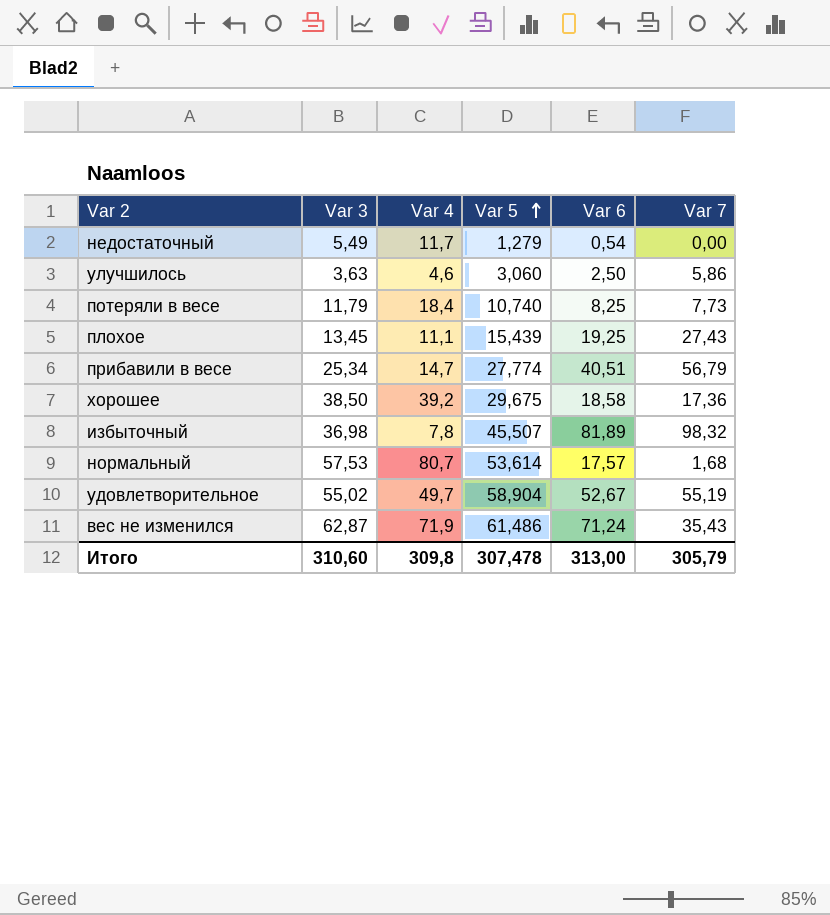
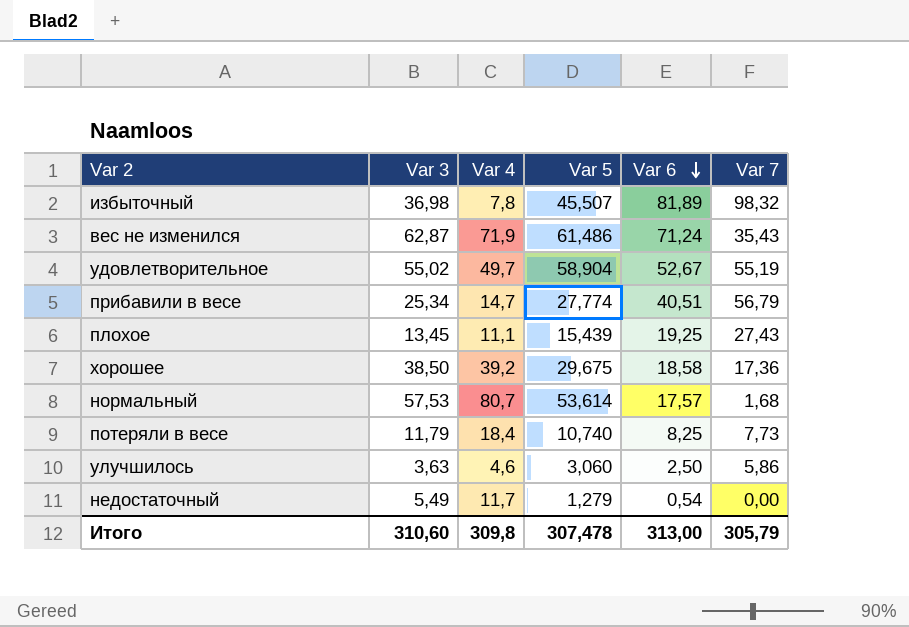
row order: Var 5 ascending -> Var 6 descending

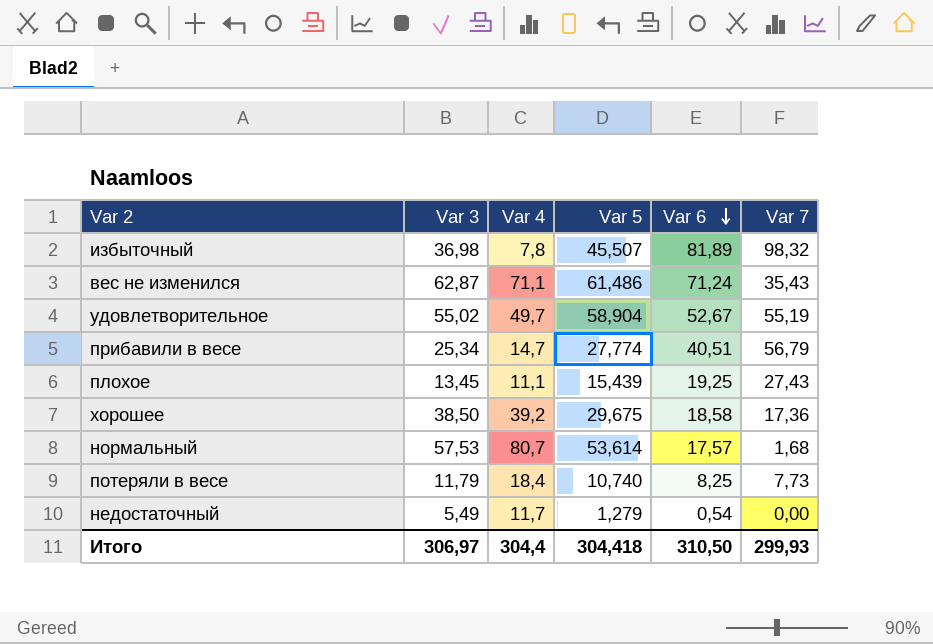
row улучшилось: 3,63 | 4,6 | 3,060 | 2,50 | 5,86 -> none
вес не изменился | Var 4: 71,9 -> 71,1
Итого | Var 3: 310,60 -> 306,97
Итого | Var 4: 309,8 -> 304,4
Итого | Var 5: 307,478 -> 304,418
Итого | Var 6: 313,00 -> 310,50
Итого | Var 7: 305,79 -> 299,93

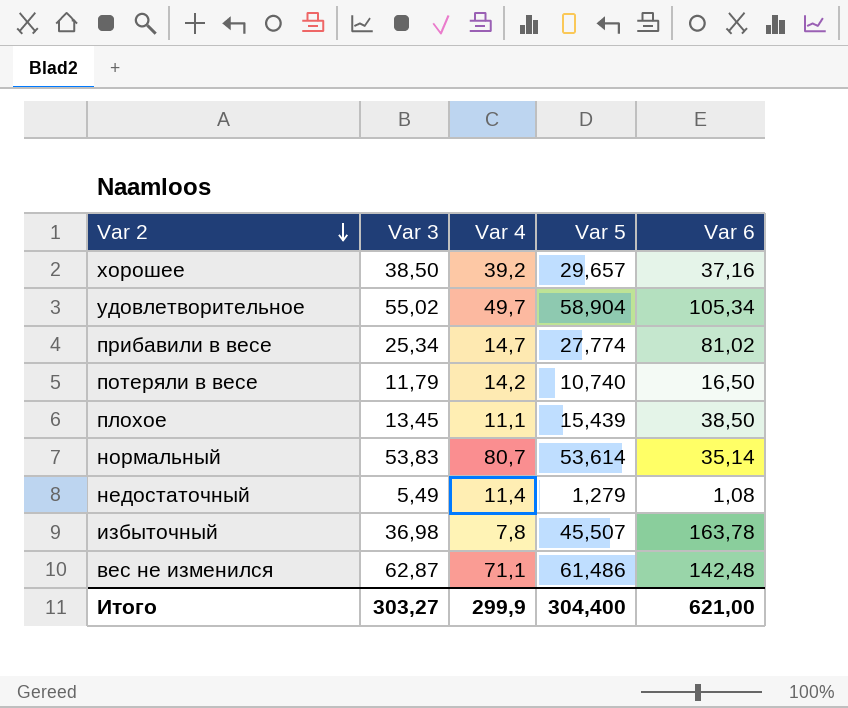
row order: Var 6 descending -> Var 2 descending
column Var 7 | position: 6 -> none
хорошее | Var 5: 29,675 -> 29,657
хорошее | Var 6: 18,58 -> 37,16
удовлетворительное | Var 6: 52,67 -> 105,34
прибавили в весе | Var 6: 40,51 -> 81,02
потеряли в весе | Var 4: 18,4 -> 14,2
потеряли в весе | Var 6: 8,25 -> 16,50
плохое | Var 6: 19,25 -> 38,50
нормальный | Var 3: 57,53 -> 53,83
нормальный | Var 6: 17,57 -> 35,14
недостаточный | Var 4: 11,7 -> 11,4
недостаточный | Var 6: 0,54 -> 1,08
избыточный | Var 6: 81,89 -> 163,78
вес не изменился | Var 6: 71,24 -> 142,48
Итого | Var 3: 306,97 -> 303,27
Итого | Var 4: 304,4 -> 299,9
Итого | Var 5: 304,418 -> 304,400
Итого | Var 6: 310,50 -> 621,00

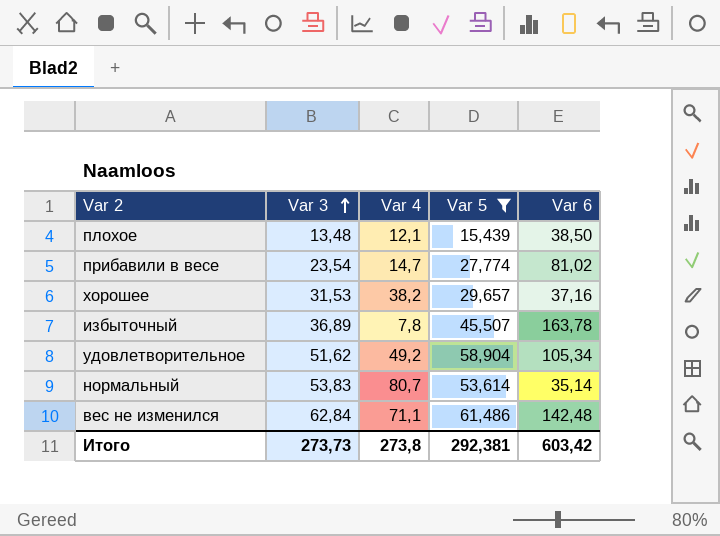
filter: none -> Var 5 >= 15,439
row order: Var 2 descending -> Var 3 ascending
плохое | Var 3: 13,45 -> 13,48
плохое | Var 4: 11,1 -> 12,1
прибавили в весе | Var 3: 25,34 -> 23,54
хорошее | Var 3: 38,50 -> 31,53
хорошее | Var 4: 39,2 -> 38,2
избыточный | Var 3: 36,98 -> 36,89
удовлетворительное | Var 3: 55,02 -> 51,62
удовлетворительное | Var 4: 49,7 -> 49,2
вес не изменился | Var 3: 62,87 -> 62,84
Итого | Var 3: 303,27 -> 273,73
Итого | Var 4: 299,9 -> 273,8
Итого | Var 5: 304,400 -> 292,381
Итого | Var 6: 621,00 -> 603,42

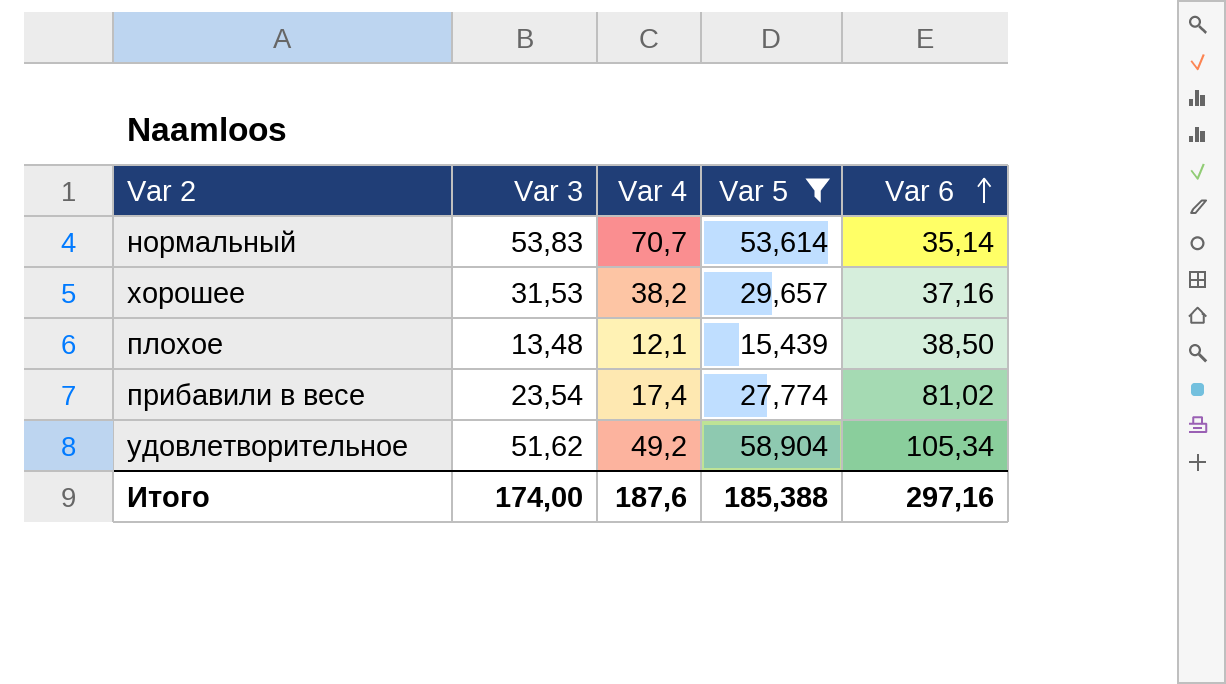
row order: Var 3 ascending -> Var 6 ascending
row избыточный: 36,89 | 7,8 | 45,507 | 163,78 -> none
row вес не изменился: 62,84 | 71,1 | 61,486 | 142,48 -> none
нормальный | Var 4: 80,7 -> 70,7
прибавили в весе | Var 4: 14,7 -> 17,4
Итого | Var 3: 273,73 -> 174,00
Итого | Var 4: 273,8 -> 187,6
Итого | Var 5: 292,381 -> 185,388
Итого | Var 6: 603,42 -> 297,16

